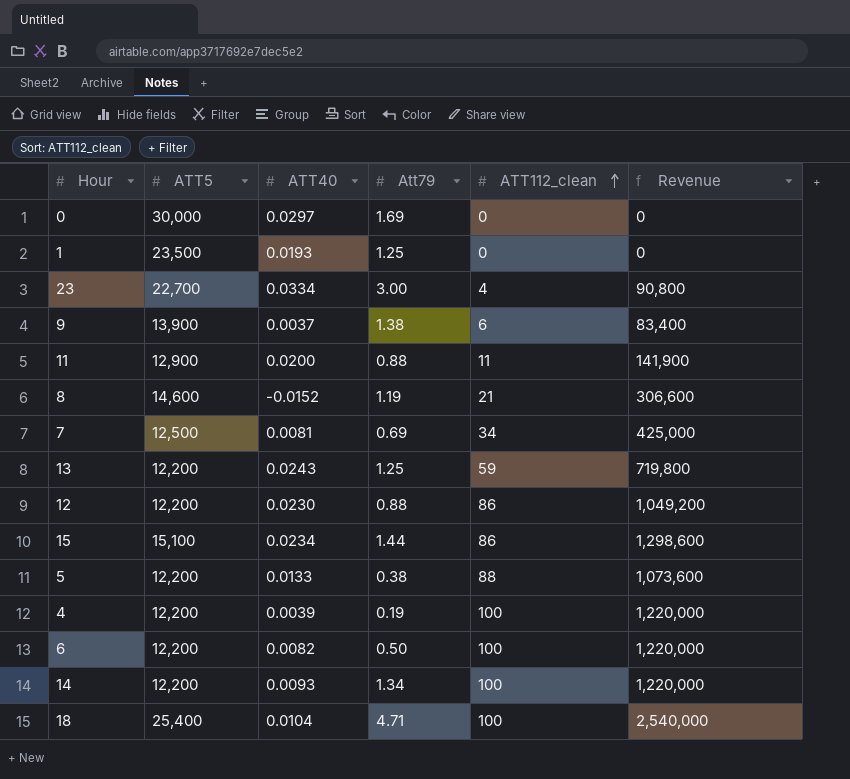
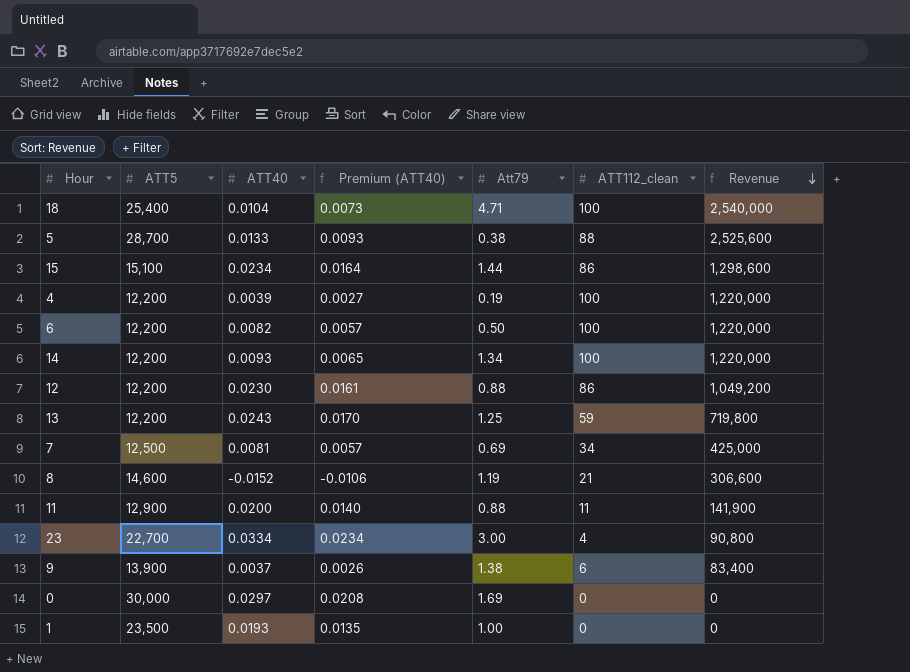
row order: ATT112_clean ascending -> Revenue descending
column Premium (ATT40) | formula: none -> [ATT40] * 0.7
5 | ATT5: 12,200 -> 28,700
5 | Revenue: 1,073,600 -> 2,525,600
1 | Att79: 1.25 -> 1.00

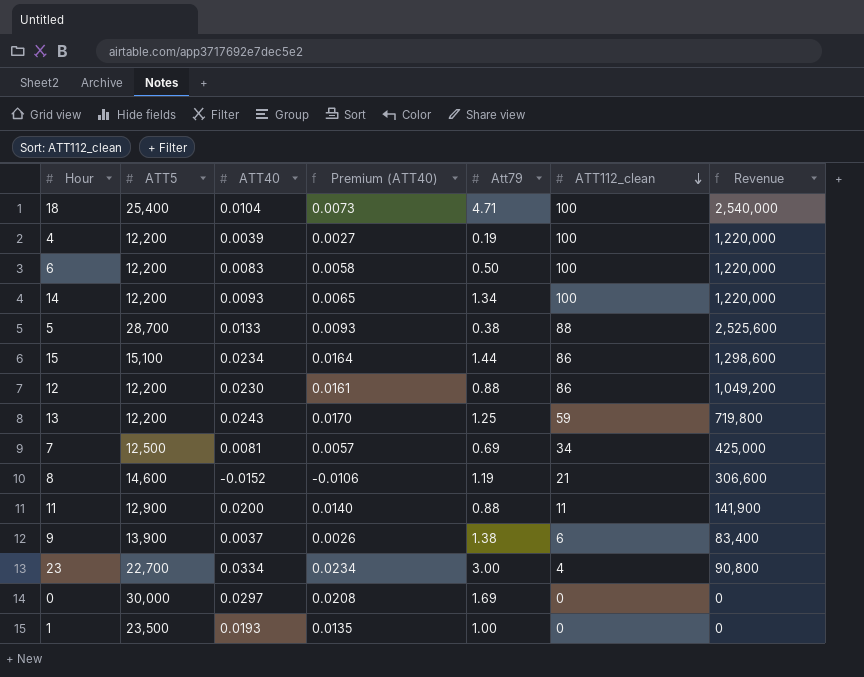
row order: Revenue descending -> ATT112_clean descending
6 | ATT40: 0.0082 -> 0.0083
6 | Premium (ATT40): 0.0057 -> 0.0058

